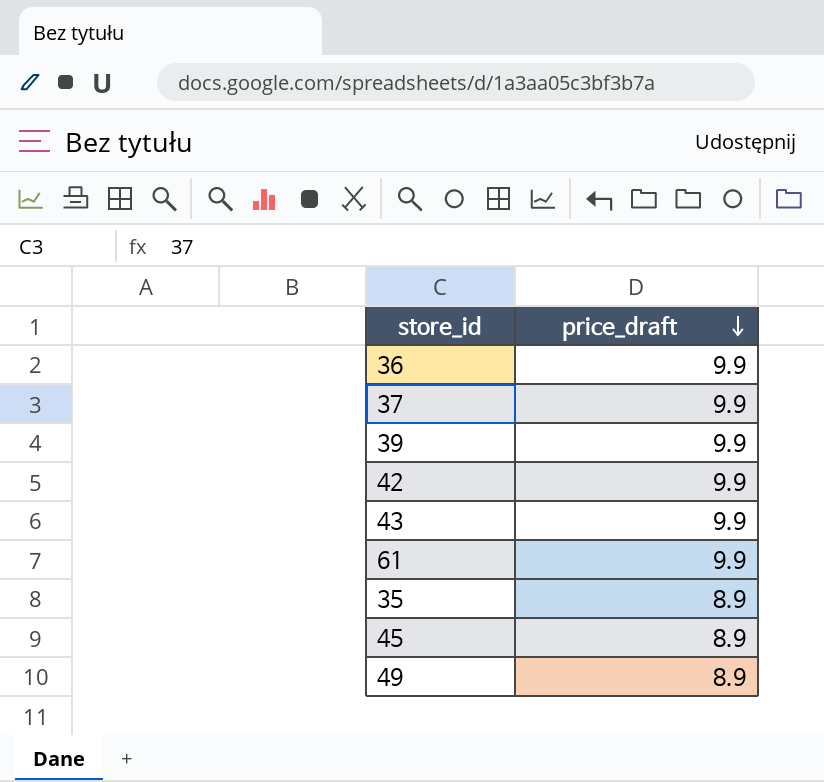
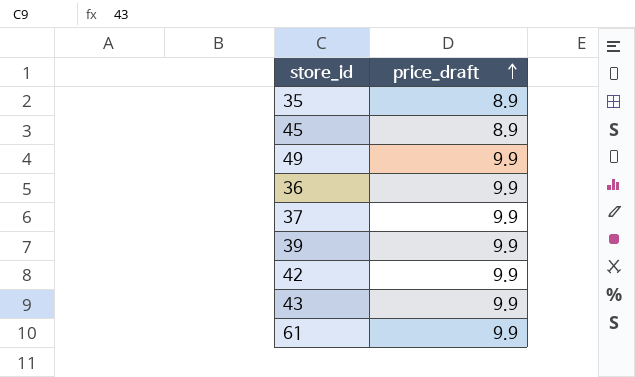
row order: price_draft descending -> price_draft ascending
49 | price_draft: 8.9 -> 9.9

